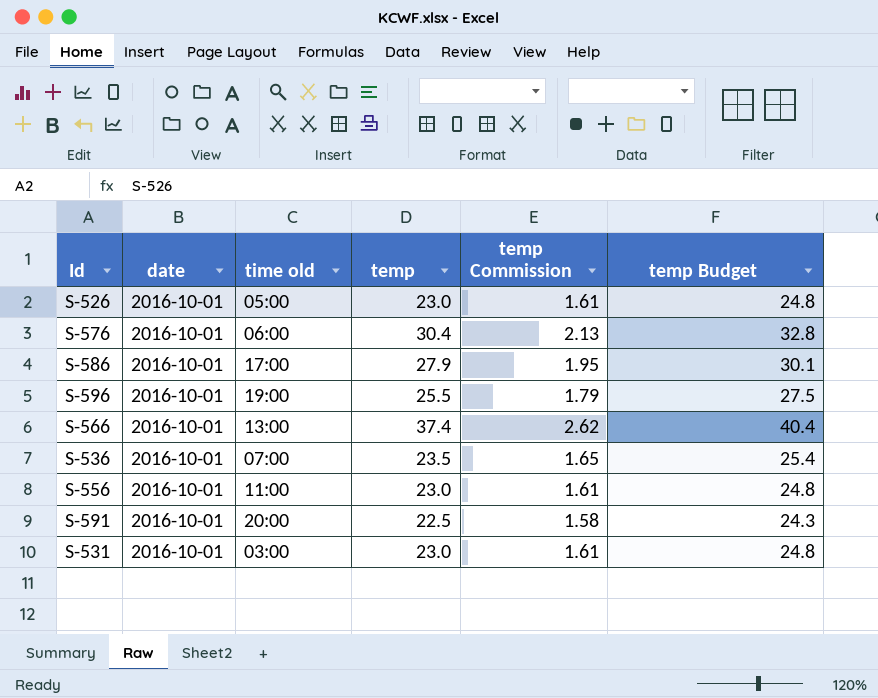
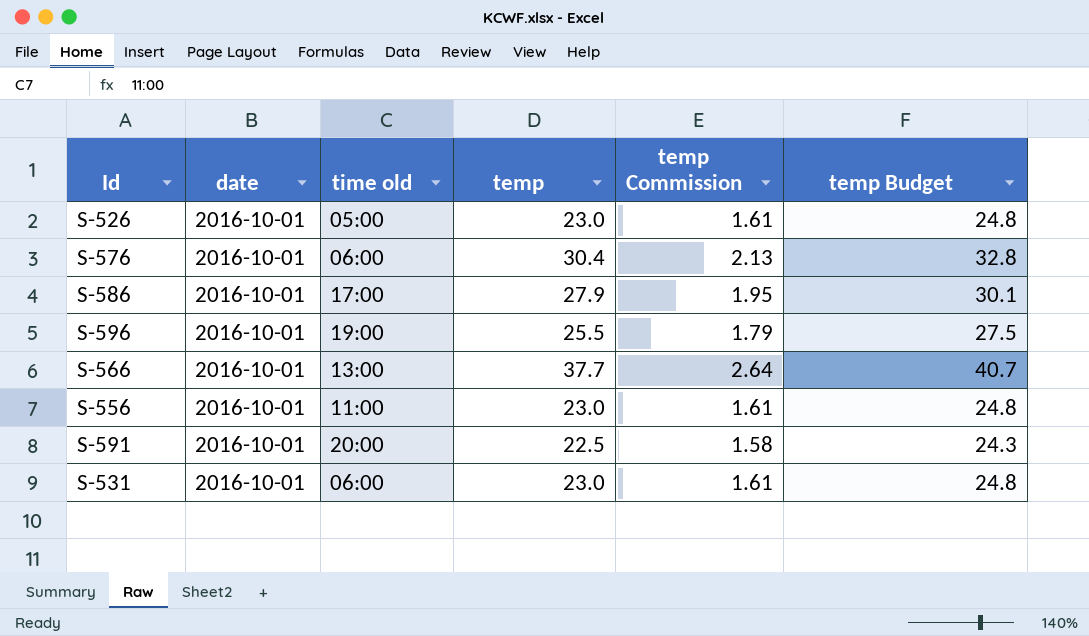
row S-536: 2016-10-01 | 07:00 | 23.5 | 1.65 | 25.4 -> none
S-566 | temp: 37.4 -> 37.7
S-566 | temp Commission: 2.62 -> 2.64
S-566 | temp Budget: 40.4 -> 40.7
S-531 | time old: 03:00 -> 06:00

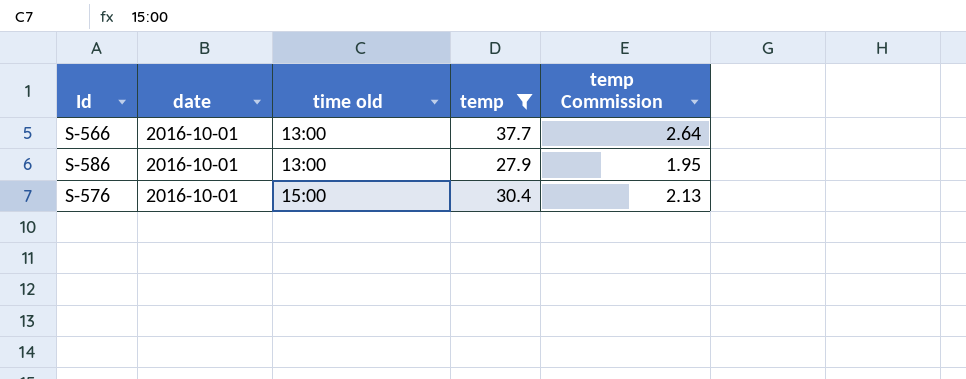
filter: none -> temp >= 27.9
row order: none -> time old ascending
column temp Budget | formula: [temp] * 1.08 -> none
S-586 | time old: 17:00 -> 13:00
S-576 | time old: 06:00 -> 15:00

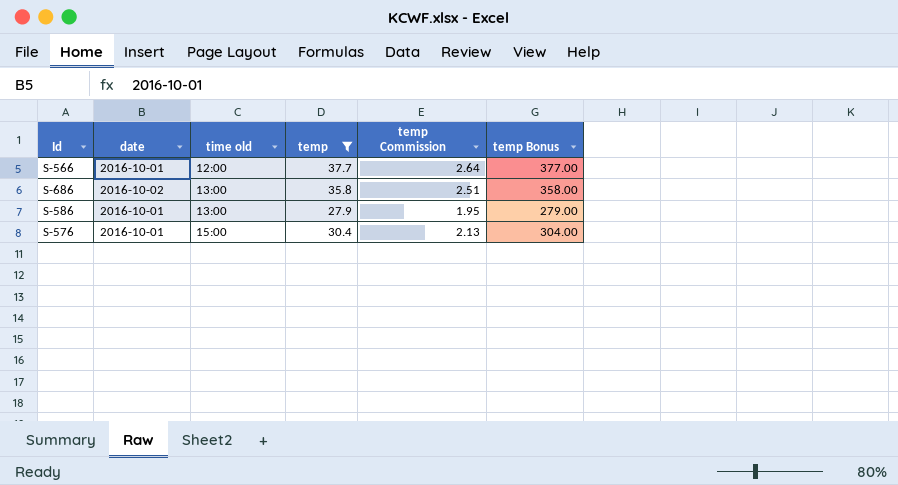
column temp Bonus | formula: none -> [temp] * 10
S-566 | time old: 13:00 -> 12:00
row S-686: none -> 2016-10-02 | 13:00 | 35.8 | 2.51 | 358.00

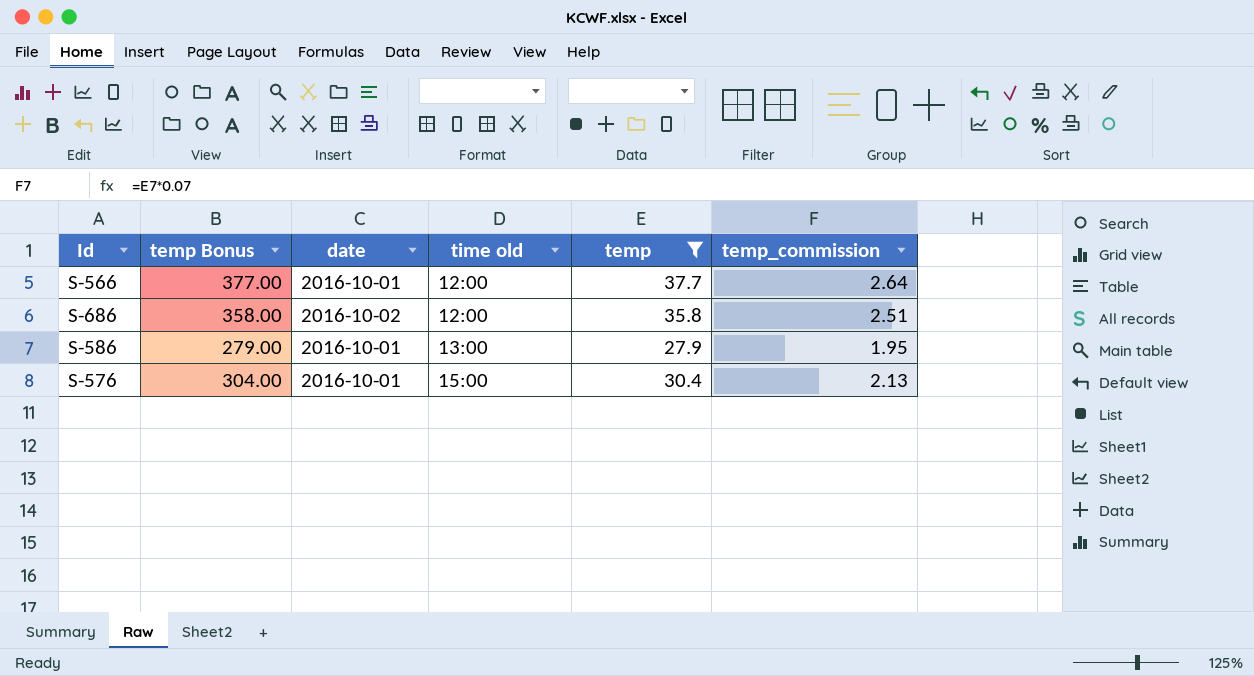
column temp Bonus | position: 6 -> 2
column name: temp Commission -> temp_commission
S-686 | time old: 13:00 -> 12:00

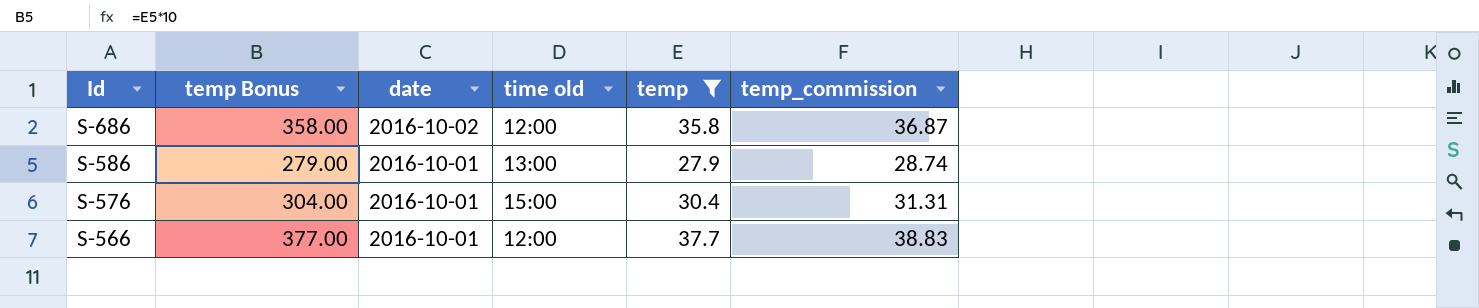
row order: time old ascending -> Id descending
column temp_commission | formula: [temp] * 0.07 -> [temp] * 1.03

